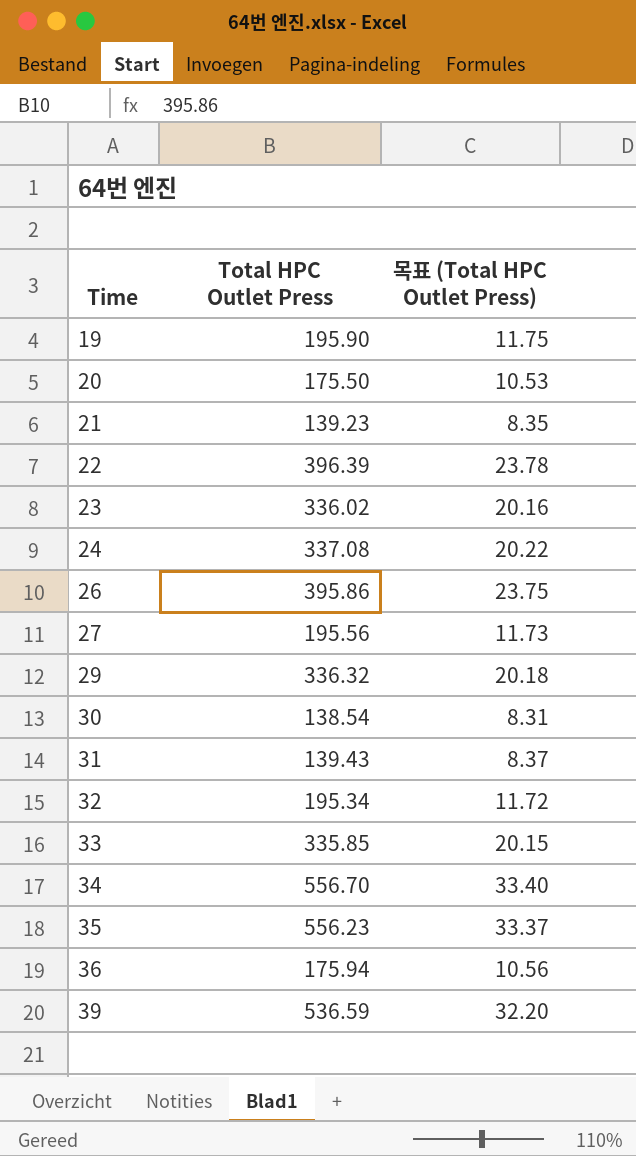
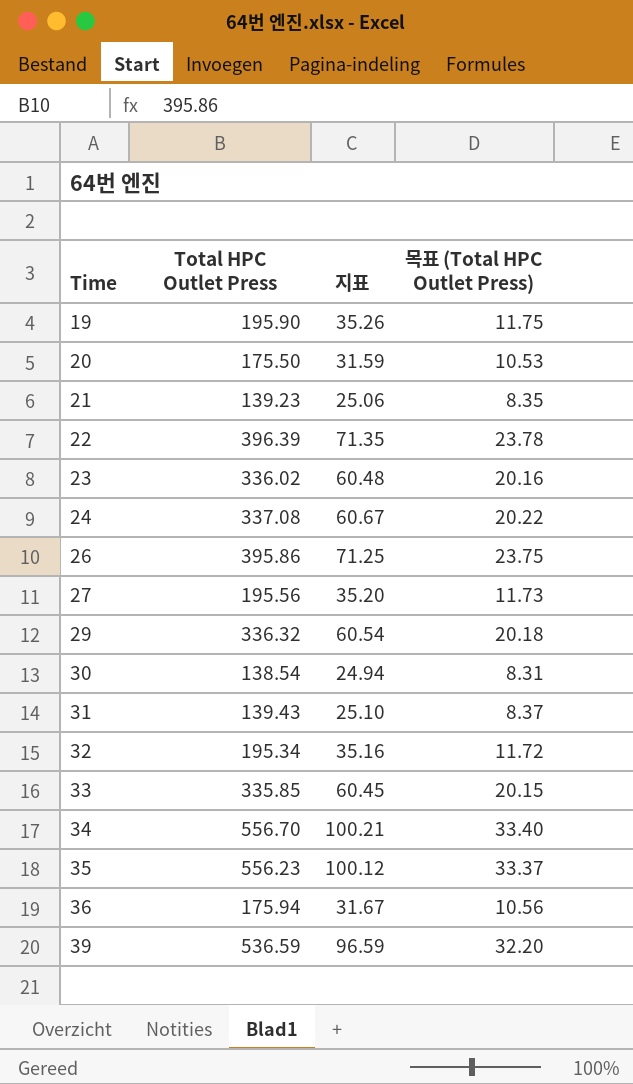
column 지표 | formula: none -> [Total HPC Outlet Press] * 0.18

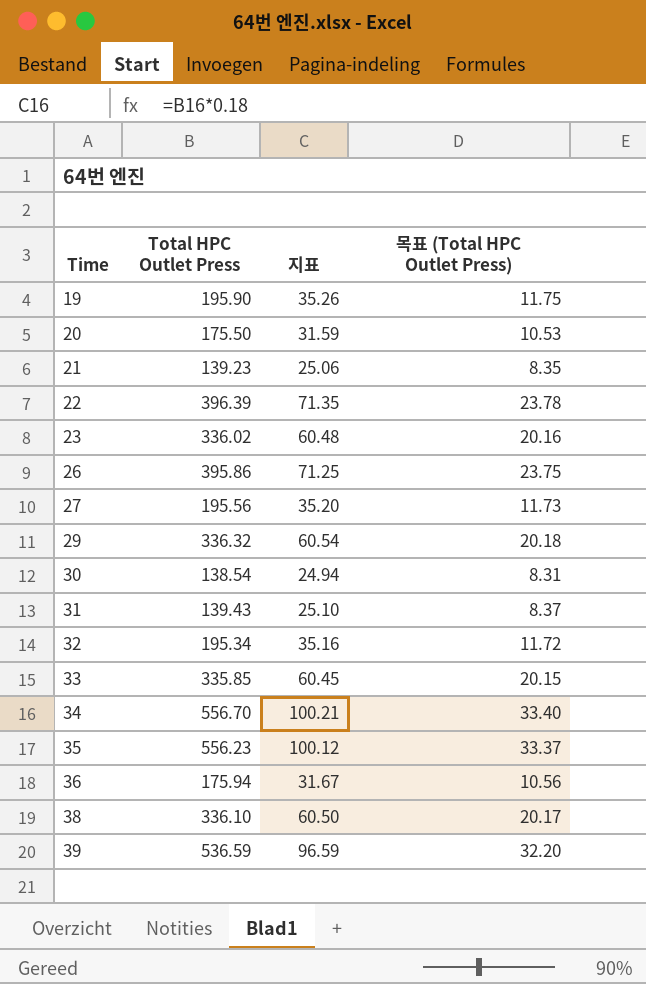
row 24: 337.08 | 60.67 | 20.22 -> none
row 38: none -> 336.10 | 60.50 | 20.17

